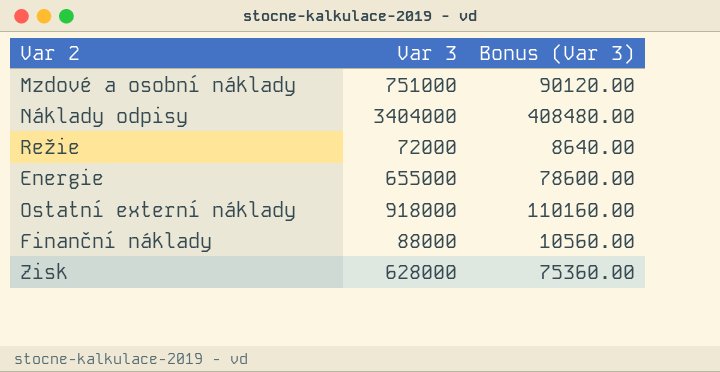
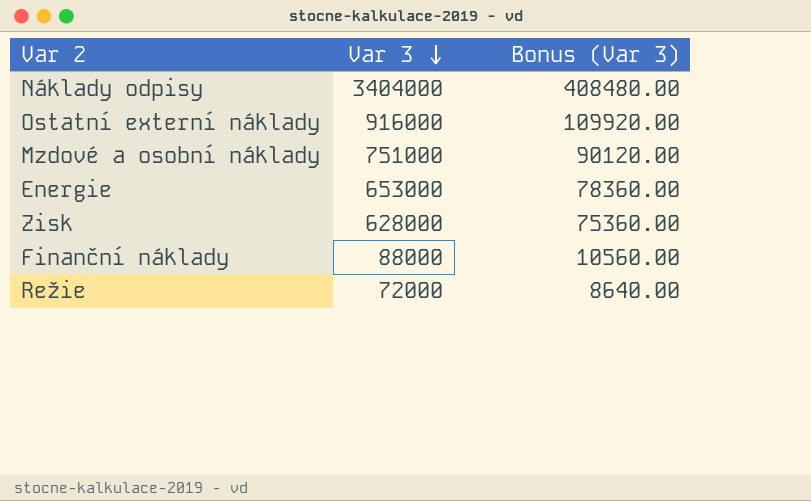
row order: none -> Var 3 descending
Ostatní externí náklady | Var 3: 918000 -> 916000
Ostatní externí náklady | Bonus (Var 3): 110160.00 -> 109920.00
Energie | Var 3: 655000 -> 653000
Energie | Bonus (Var 3): 78600.00 -> 78360.00

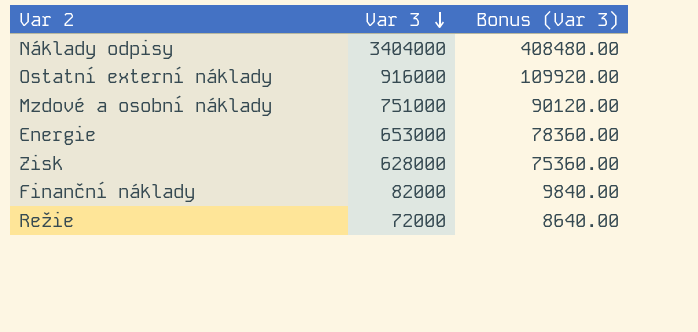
Finanční náklady | Var 3: 88000 -> 82000
Finanční náklady | Bonus (Var 3): 10560.00 -> 9840.00

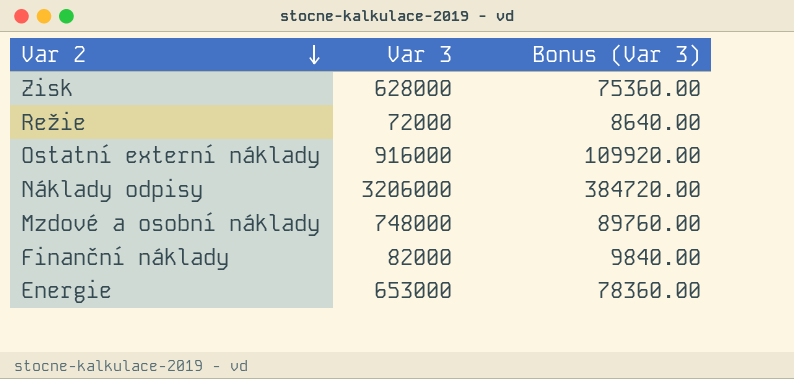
row order: Var 3 descending -> Var 2 descending
Náklady odpisy | Var 3: 3404000 -> 3206000
Náklady odpisy | Bonus (Var 3): 408480.00 -> 384720.00
Mzdové a osobní náklady | Var 3: 751000 -> 748000
Mzdové a osobní náklady | Bonus (Var 3): 90120.00 -> 89760.00

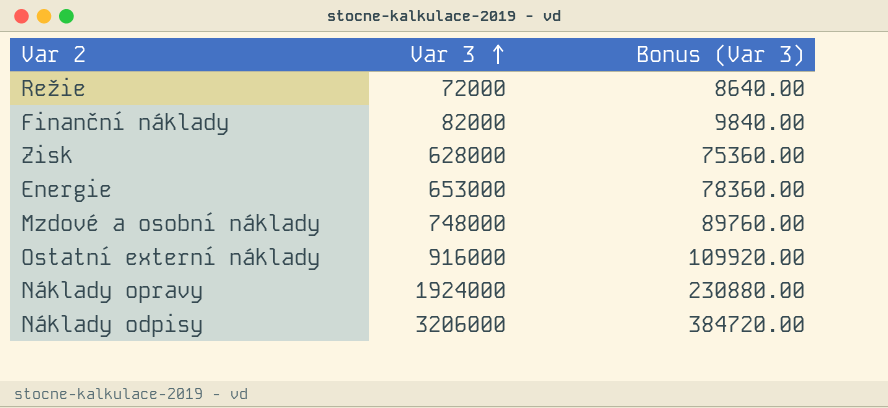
row order: Var 2 descending -> Var 3 ascending
row Náklady opravy: none -> 1924000 | 230880.00

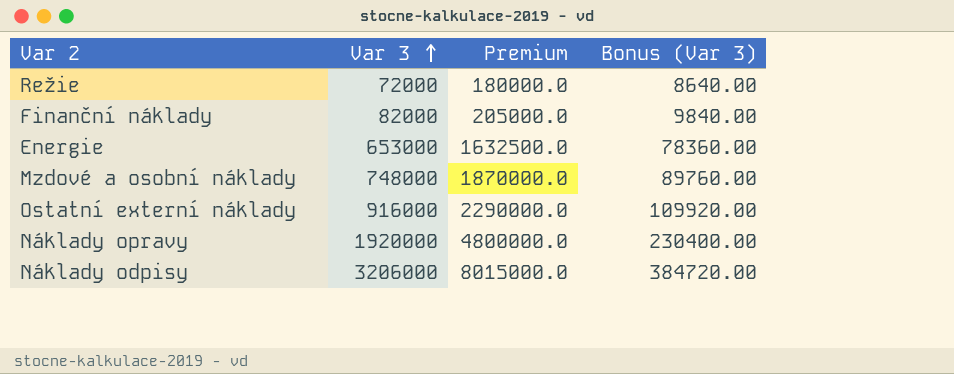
column Premium | formula: none -> [Var 3] * 2.5
row Zisk: 628000 | 75360.00 -> none
Náklady opravy | Var 3: 1924000 -> 1920000
Náklady opravy | Bonus (Var 3): 230880.00 -> 230400.00

